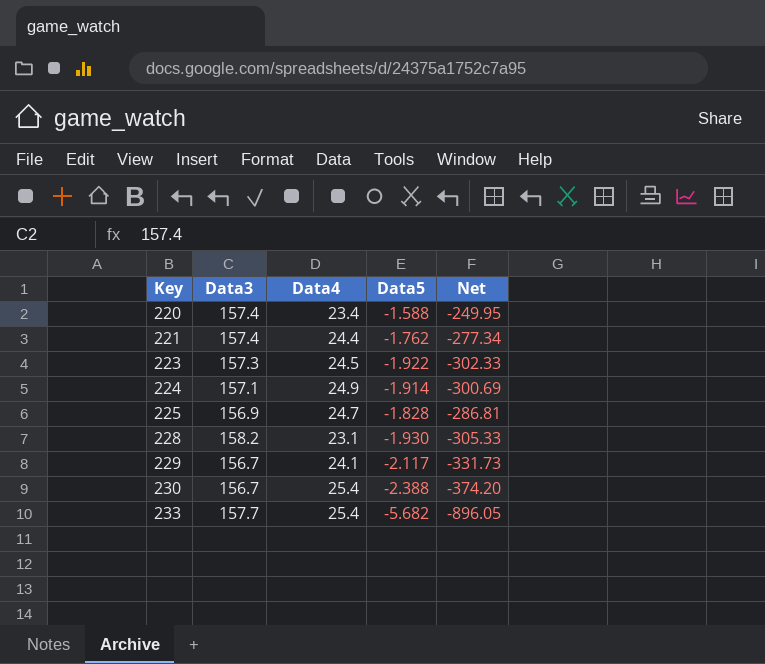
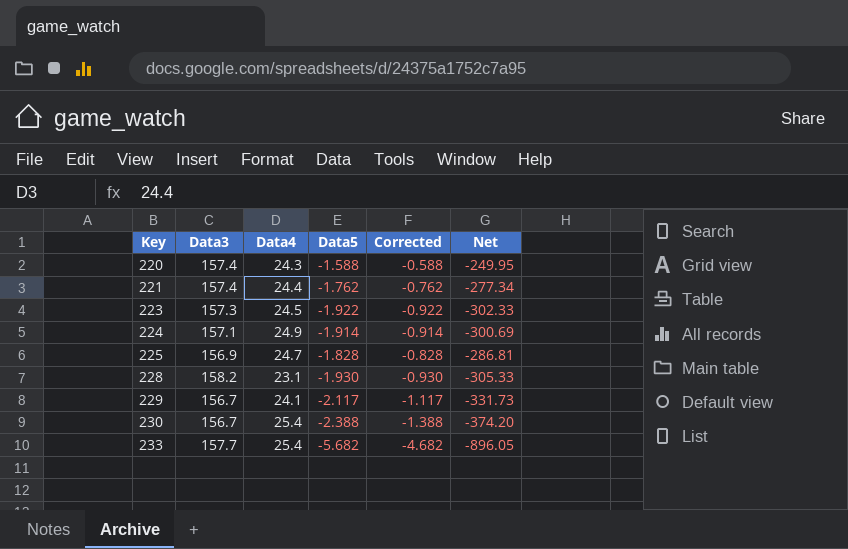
column Corrected | formula: none -> [Data5] + 1
220 | Data4: 23.4 -> 24.3

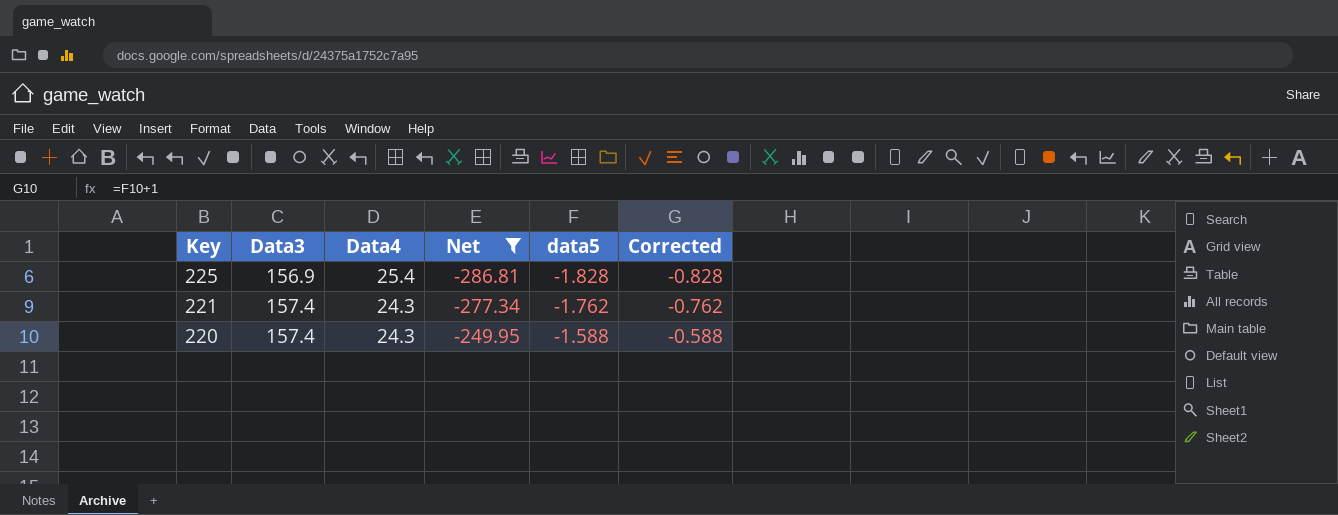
filter: none -> Net >= -286.81
row order: Key ascending -> Key descending
column Net | position: 6 -> 4
column name: Data5 -> data5
225 | Data4: 24.7 -> 25.4
221 | Data4: 24.4 -> 24.3

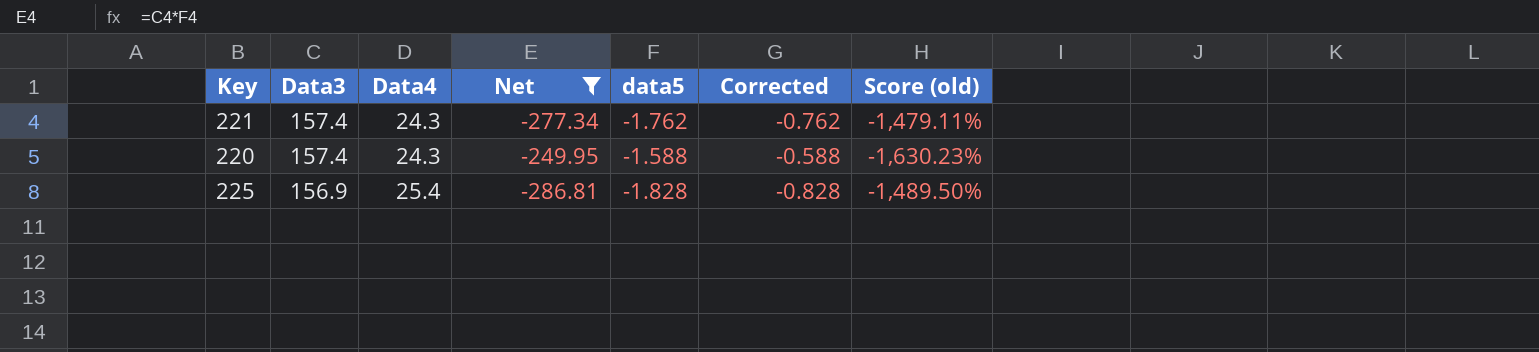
row order: Key descending -> Data3 descending
column Score (old) | formula: none -> ([Data4] - [data5]) / [data5]

